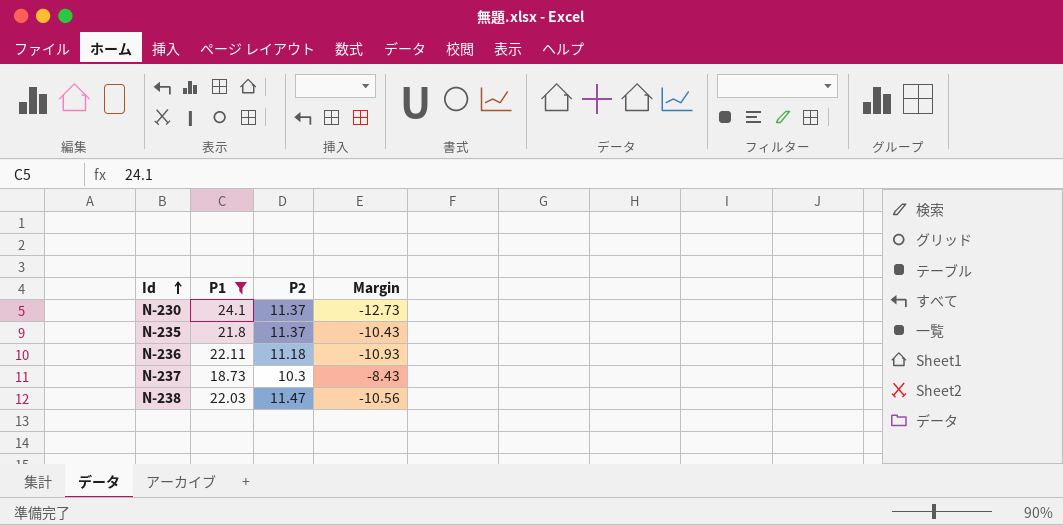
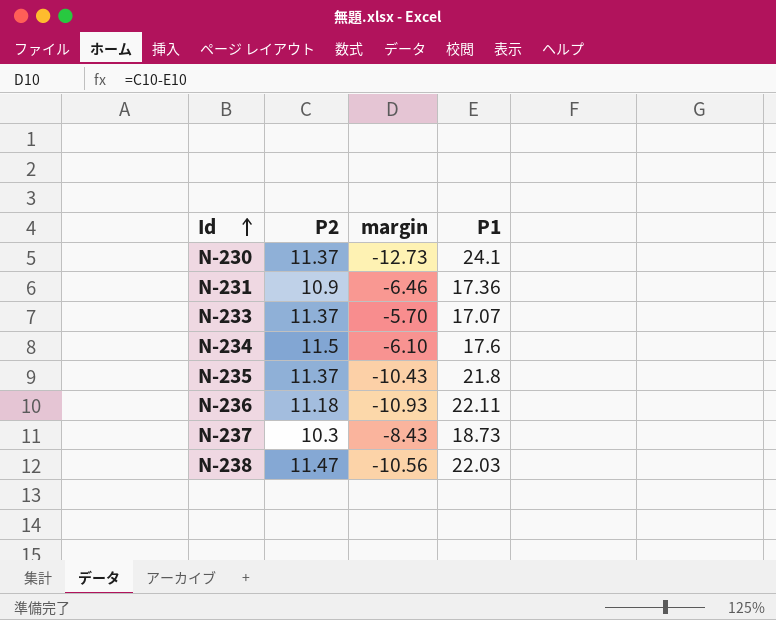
filter: P1 >= 18.73 -> none
column name: Margin -> margin
column P1 | position: 2 -> 4

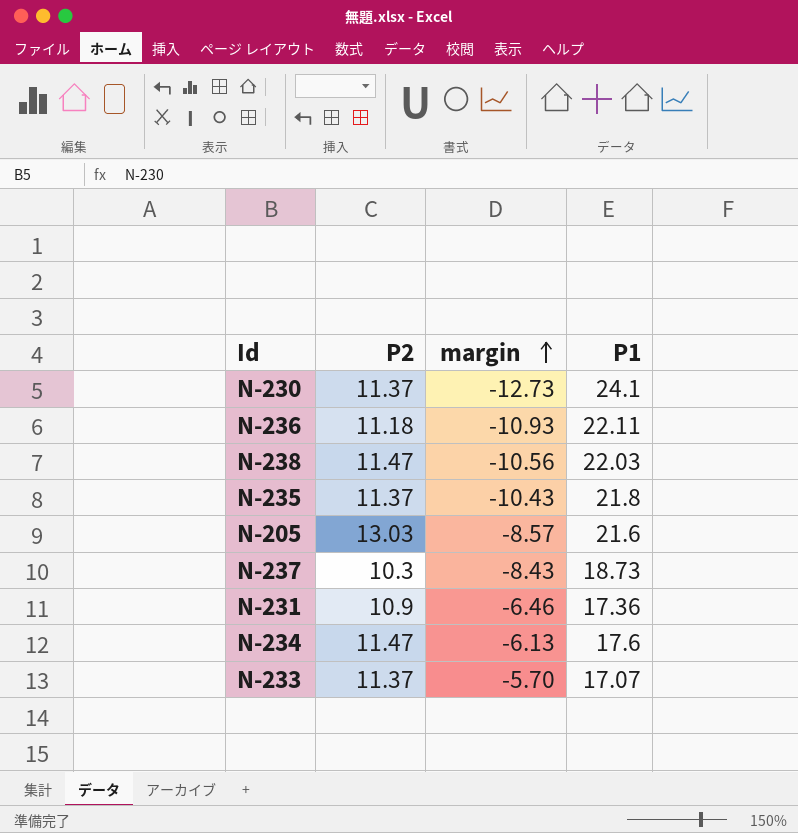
row order: Id ascending -> margin ascending
row N-205: none -> 13.03 | -8.57 | 21.6
N-234 | P2: 11.5 -> 11.47
N-234 | margin: -6.10 -> -6.13

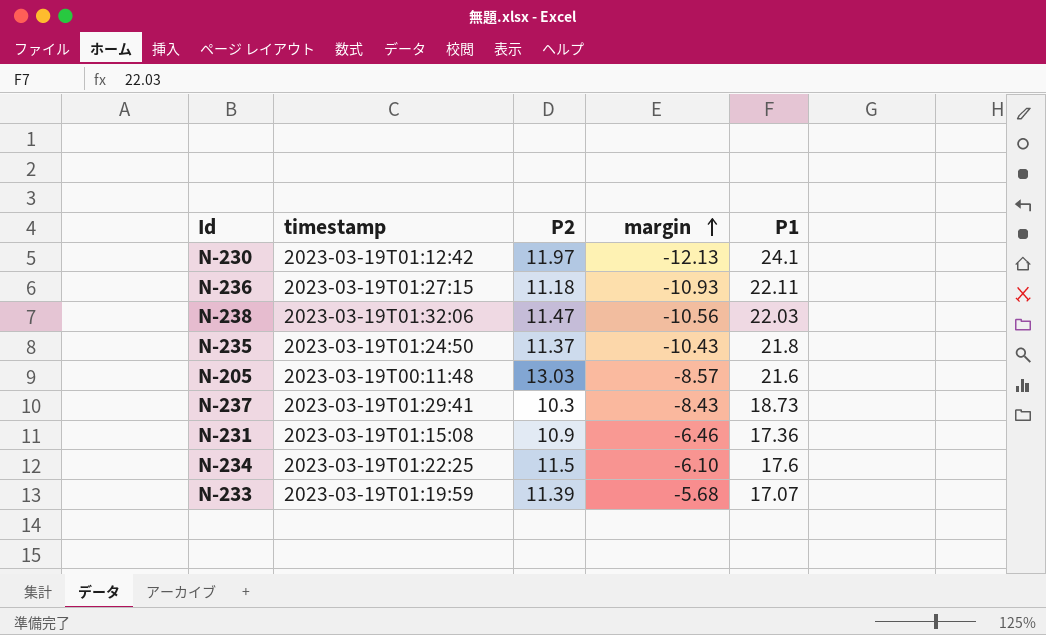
column timestamp | position: none -> 2
N-230 | P2: 11.37 -> 11.97
N-230 | margin: -12.73 -> -12.13
N-234 | P2: 11.47 -> 11.5
N-234 | margin: -6.13 -> -6.10
N-233 | P2: 11.37 -> 11.39
N-233 | margin: -5.70 -> -5.68

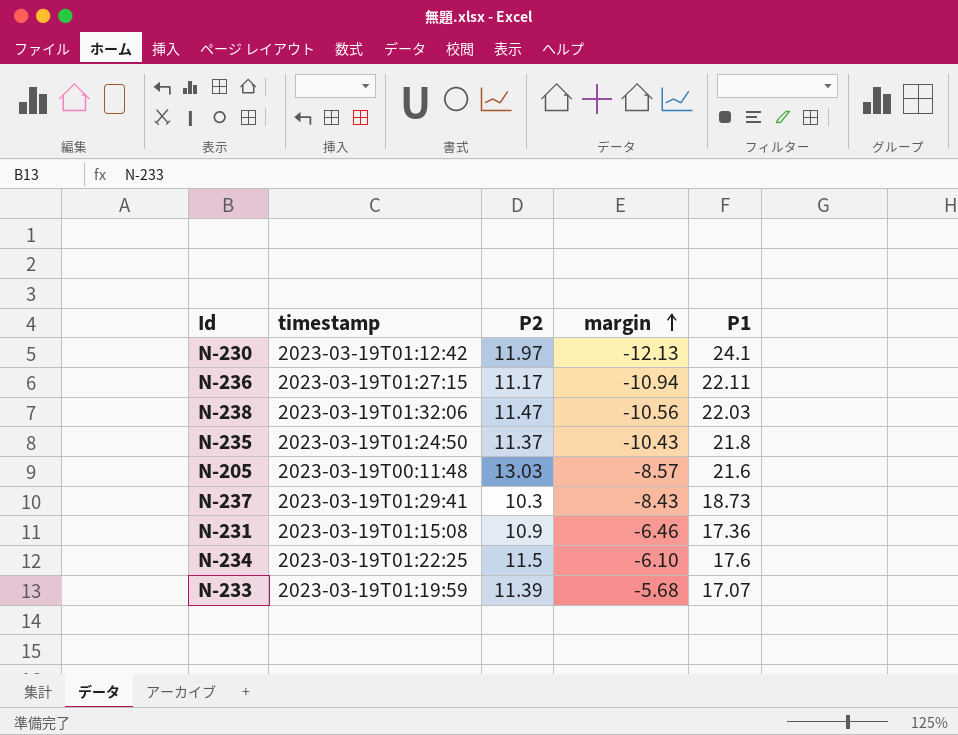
N-236 | P2: 11.18 -> 11.17
N-236 | margin: -10.93 -> -10.94

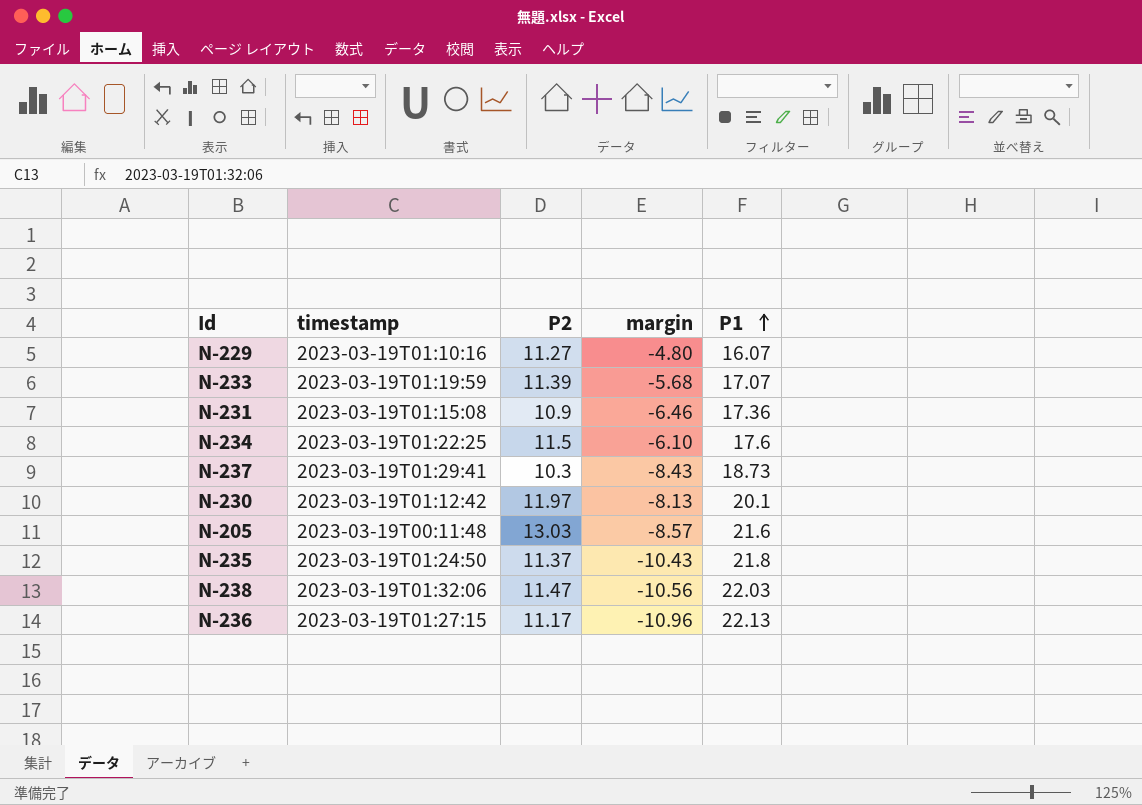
row order: margin ascending -> P1 ascending
row N-229: none -> 2023-03-19T01:10:16 | 11.27 | -4.80 | 16.07
N-230 | margin: -12.13 -> -8.13
N-230 | P1: 24.1 -> 20.1
N-236 | margin: -10.94 -> -10.96
N-236 | P1: 22.11 -> 22.13

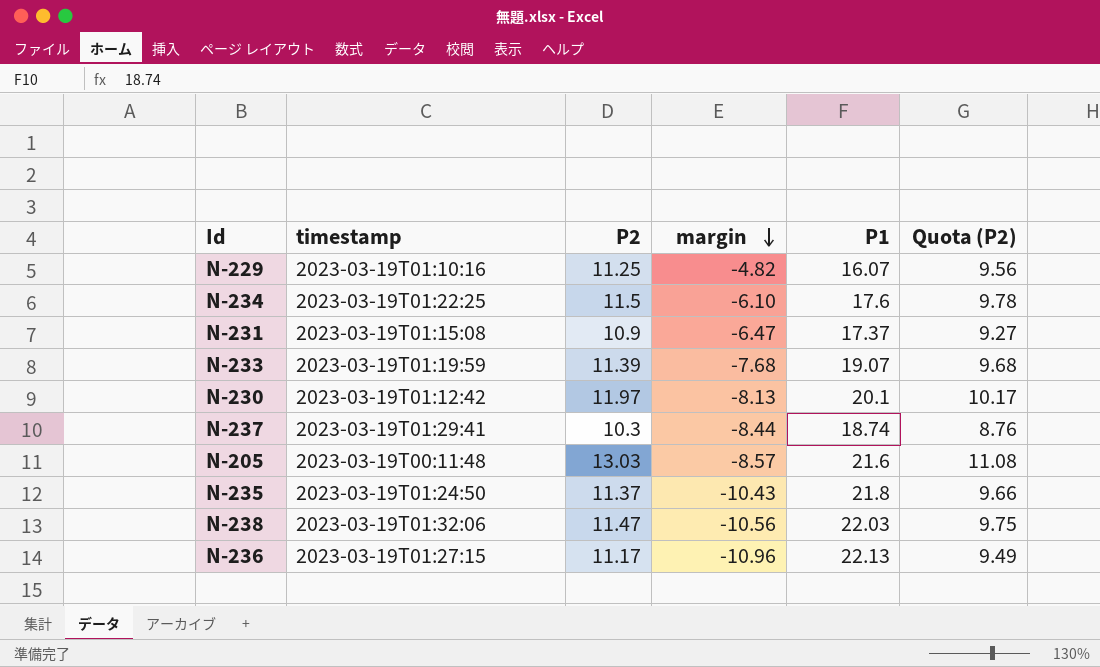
row order: P1 ascending -> margin descending
column Quota (P2) | formula: none -> [P2] * 0.85
N-229 | P2: 11.27 -> 11.25
N-229 | margin: -4.80 -> -4.82
N-231 | margin: -6.46 -> -6.47
N-231 | P1: 17.36 -> 17.37
N-233 | margin: -5.68 -> -7.68
N-233 | P1: 17.07 -> 19.07
N-237 | margin: -8.43 -> -8.44
N-237 | P1: 18.73 -> 18.74

